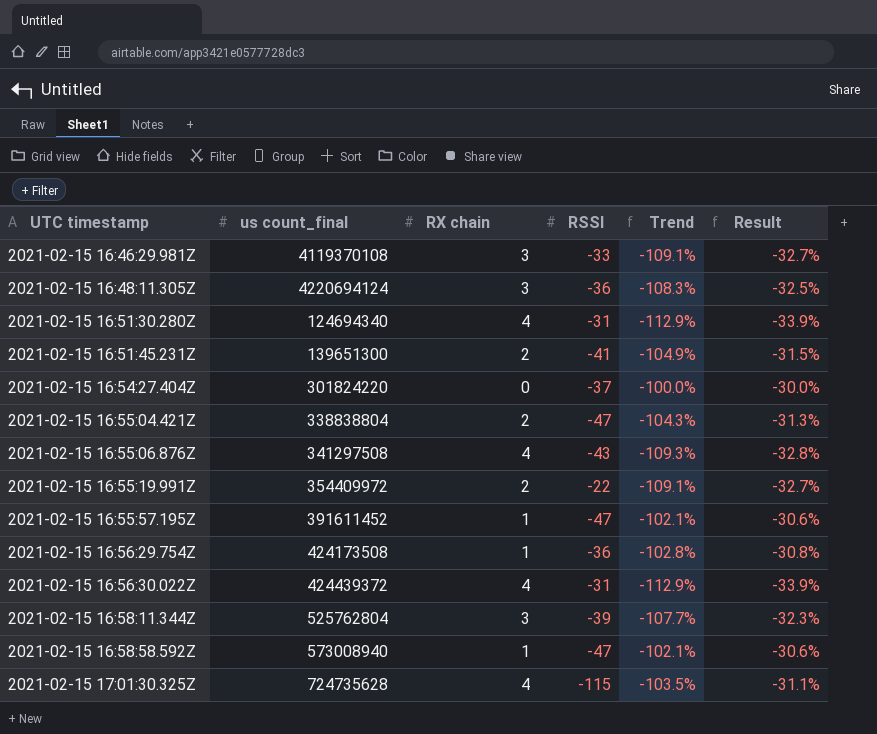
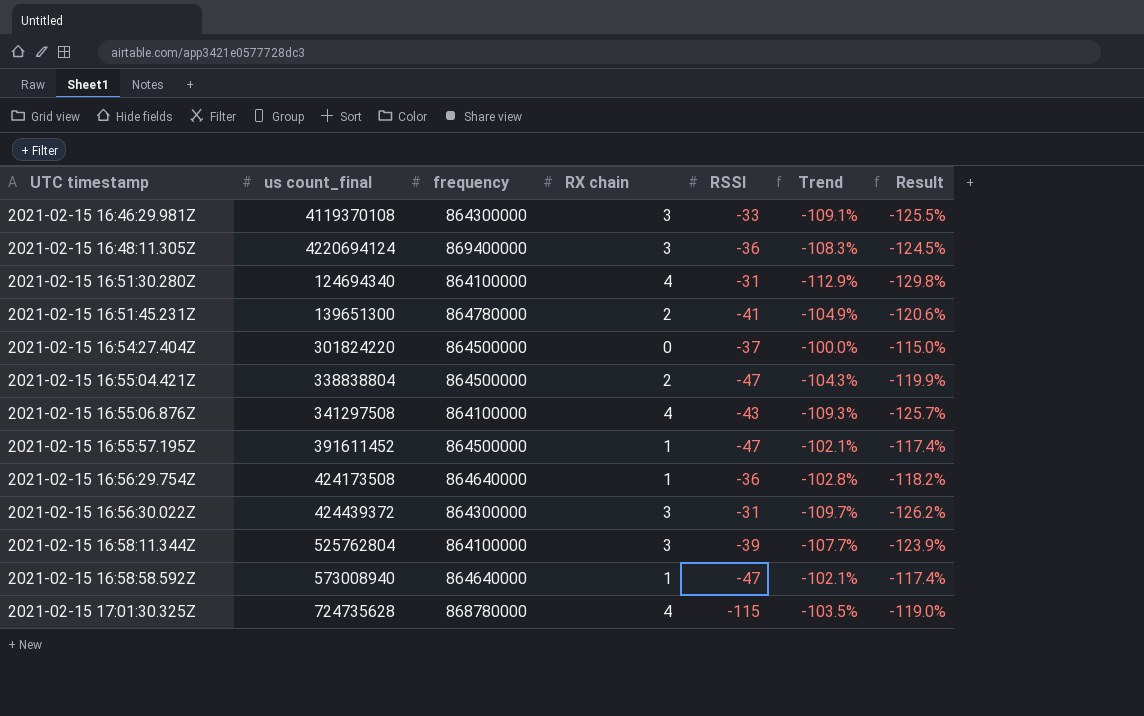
column frequency | position: none -> 3
column Result | formula: [Trend] * 0.3 -> [Trend] * 1.15
row 2021-02-15 16:55:19.991Z: 354409972 | 2 | -22 | -109.1% | -32.7% -> none
2021-02-15 16:56:30.022Z | RX chain: 4 -> 3
2021-02-15 16:56:30.022Z | Trend: -112.9% -> -109.7%

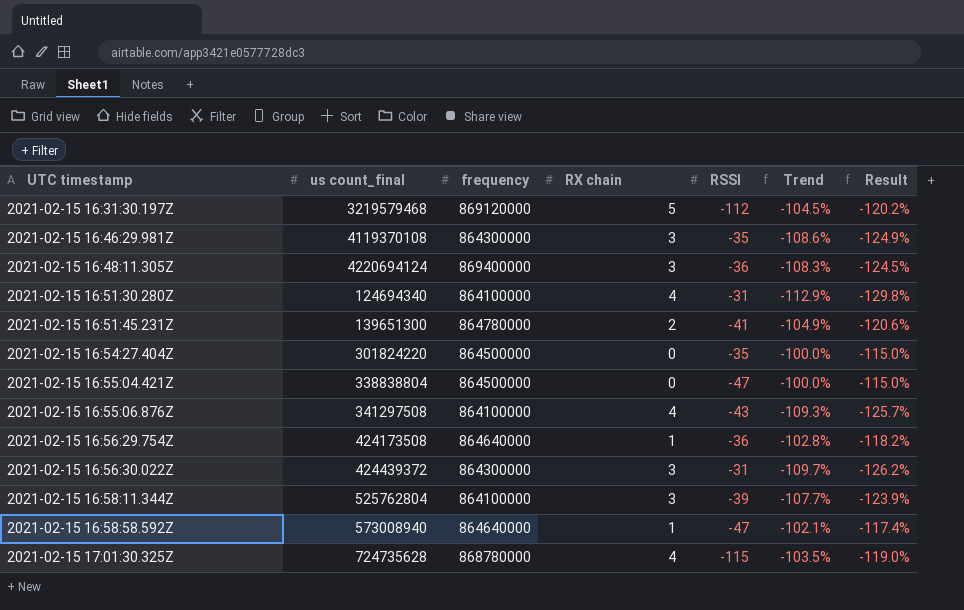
row 2021-02-15 16:55:57.195Z: 391611452 | 864500000 | 1 | -47 | -102.1% | -117.4% -> none
row 2021-02-15 16:31:30.197Z: none -> 3219579468 | 869120000 | 5 | -112 | -104.5% | -120.2%
2021-02-15 16:46:29.981Z | RSSI: -33 -> -35
2021-02-15 16:46:29.981Z | Trend: -109.1% -> -108.6%
2021-02-15 16:46:29.981Z | Result: -125.5% -> -124.9%
2021-02-15 16:54:27.404Z | RSSI: -37 -> -35
2021-02-15 16:55:04.421Z | RX chain: 2 -> 0
2021-02-15 16:55:04.421Z | Trend: -104.3% -> -100.0%
2021-02-15 16:55:04.421Z | Result: -119.9% -> -115.0%

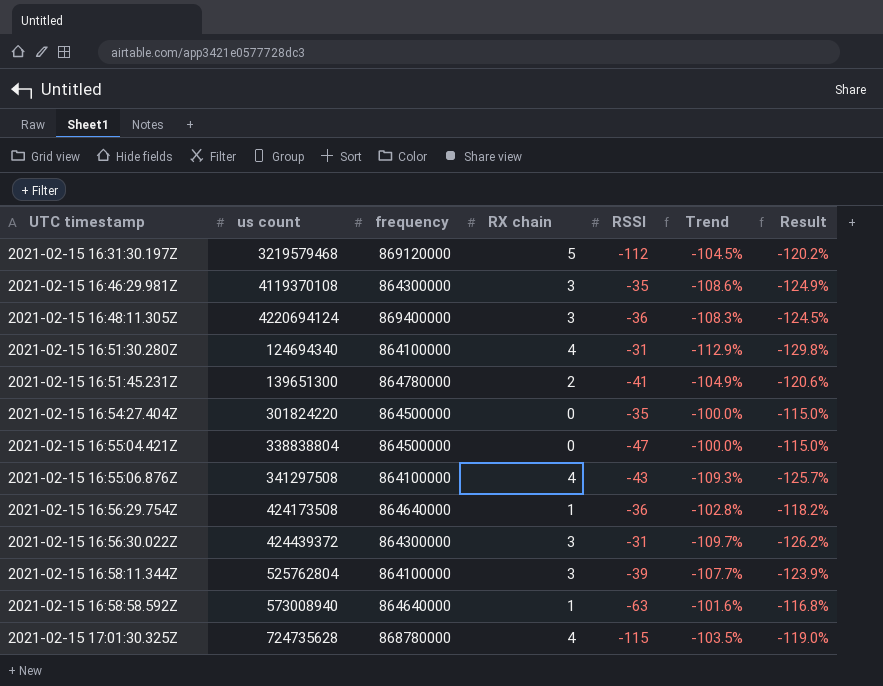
column name: us count_final -> us count
2021-02-15 16:58:58.592Z | RSSI: -47 -> -63
2021-02-15 16:58:58.592Z | Trend: -102.1% -> -101.6%
2021-02-15 16:58:58.592Z | Result: -117.4% -> -116.8%

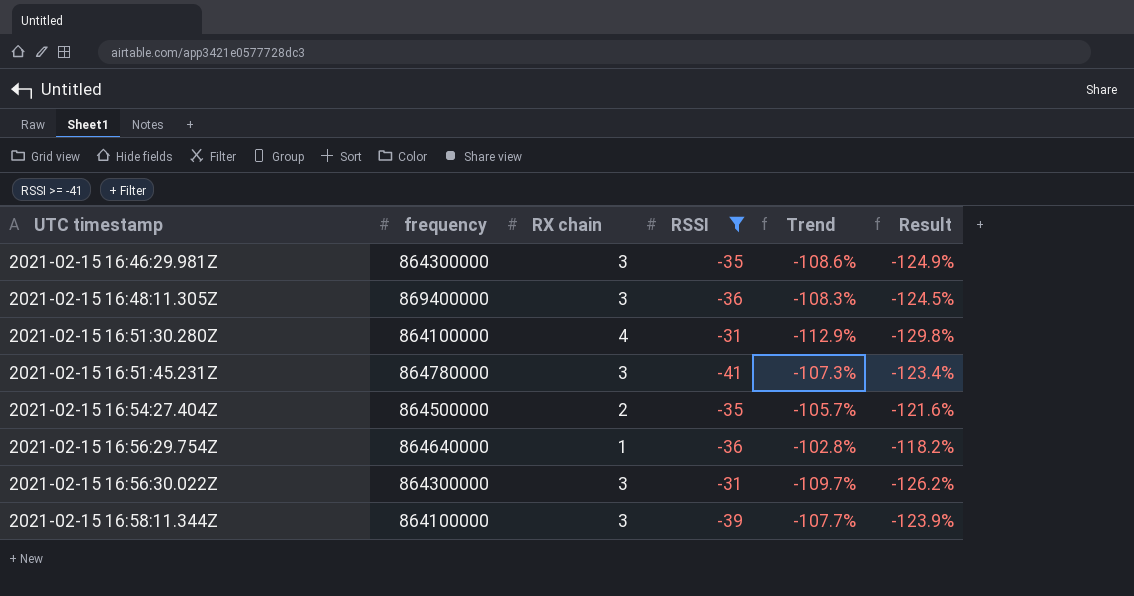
filter: none -> RSSI >= -41
column us count | position: 2 -> none
2021-02-15 16:51:45.231Z | RX chain: 2 -> 3
2021-02-15 16:51:45.231Z | Trend: -104.9% -> -107.3%
2021-02-15 16:51:45.231Z | Result: -120.6% -> -123.4%
2021-02-15 16:54:27.404Z | RX chain: 0 -> 2
2021-02-15 16:54:27.404Z | Trend: -100.0% -> -105.7%
2021-02-15 16:54:27.404Z | Result: -115.0% -> -121.6%

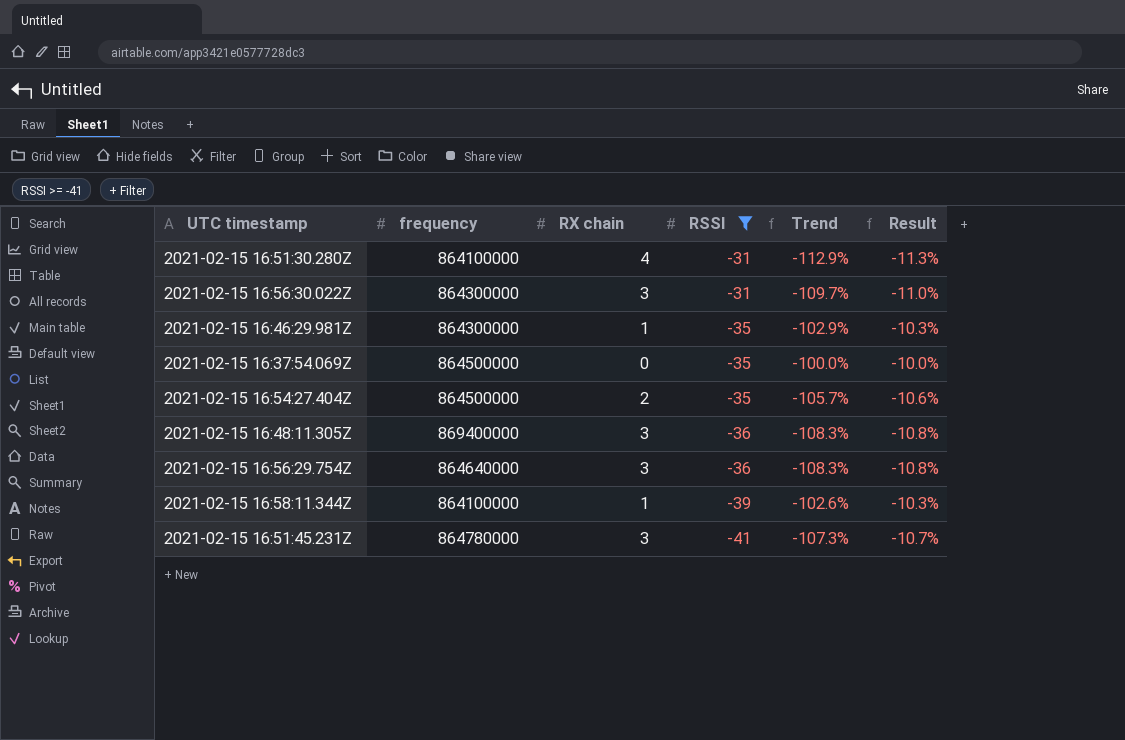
row order: UTC timestamp ascending -> RSSI descending
column Result | formula: [Trend] * 1.15 -> [Trend] * 0.1
2021-02-15 16:46:29.981Z | RX chain: 3 -> 1
2021-02-15 16:46:29.981Z | Trend: -108.6% -> -102.9%
row 2021-02-15 16:37:54.069Z: none -> 864500000 | 0 | -35 | -100.0% | -10.0%
2021-02-15 16:56:29.754Z | RX chain: 1 -> 3
2021-02-15 16:56:29.754Z | Trend: -102.8% -> -108.3%
2021-02-15 16:58:11.344Z | RX chain: 3 -> 1
2021-02-15 16:58:11.344Z | Trend: -107.7% -> -102.6%

